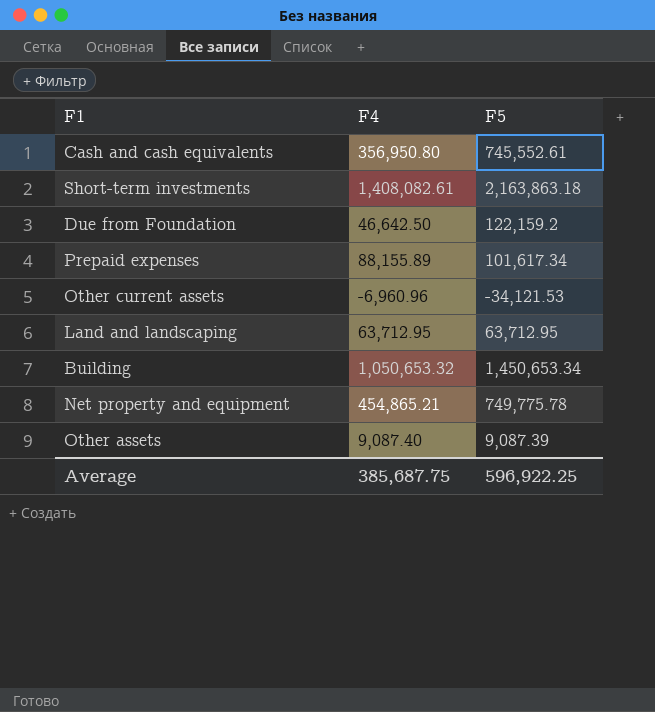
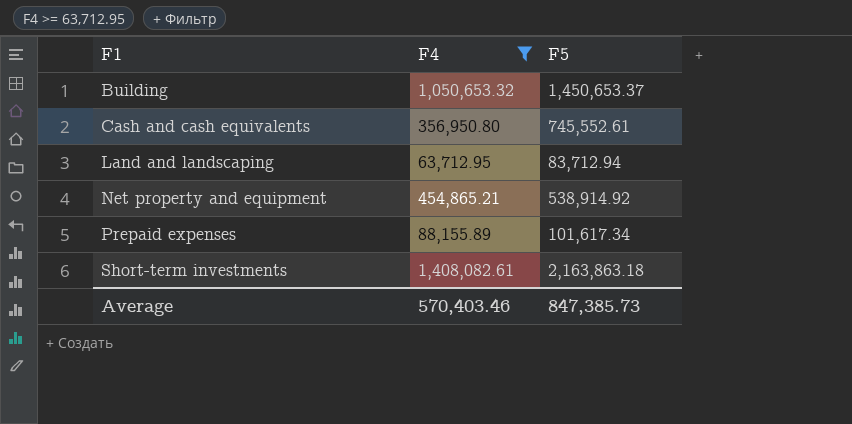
filter: none -> F4 >= 63,712.95
row order: none -> F1 ascending
Building | F5: 1,450,653.34 -> 1,450,653.37
Land and landscaping | F5: 63,712.95 -> 83,712.94
Net property and equipment | F5: 749,775.78 -> 538,914.92
Average | F4: 385,687.75 -> 570,403.46
Average | F5: 596,922.25 -> 847,385.73

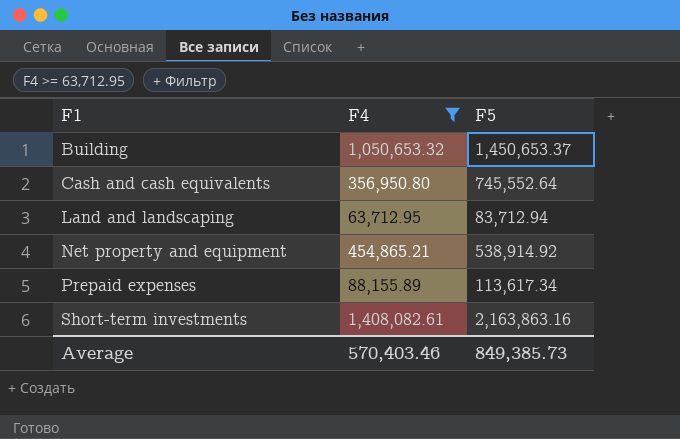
Cash and cash equivalents | F5: 745,552.61 -> 745,552.64
Prepaid expenses | F5: 101,617.34 -> 113,617.34
Short-term investments | F5: 2,163,863.18 -> 2,163,863.16
Average | F5: 847,385.73 -> 849,385.73

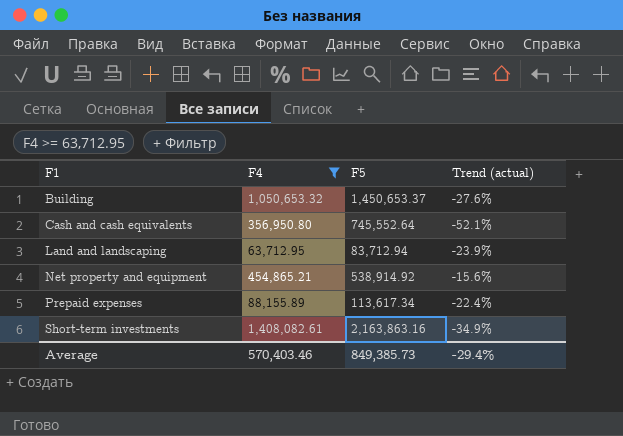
column Trend (actual) | formula: none -> ([F4] - [F5]) / [F5]

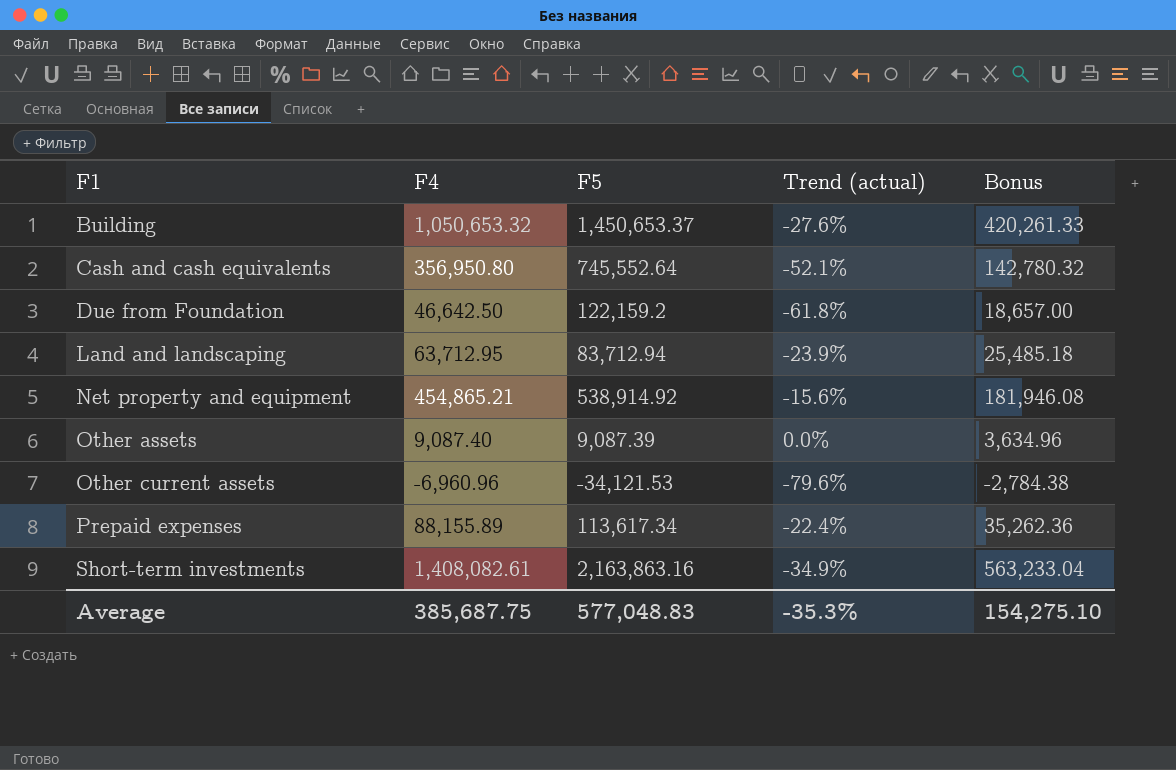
filter: F4 >= 63,712.95 -> none
column Bonus | formula: none -> [F4] * 0.4
Average | F4: 570,403.46 -> 385,687.75
Average | F5: 849,385.73 -> 577,048.83
Average | Trend (actual): -29.4% -> -35.3%

